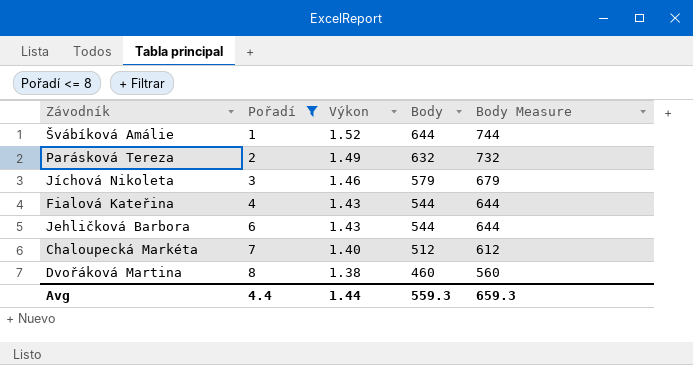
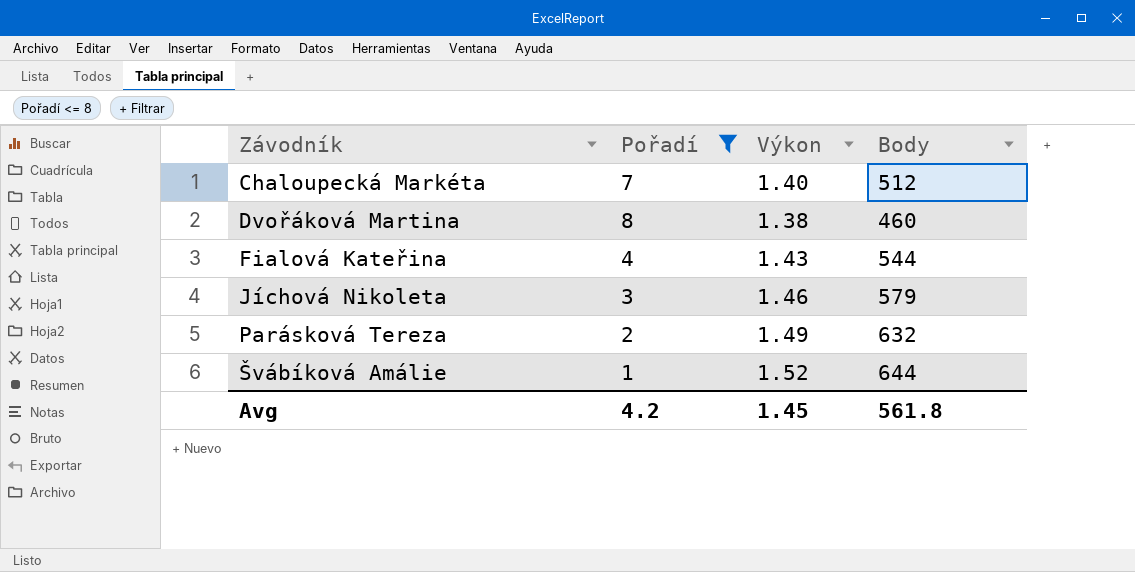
row order: Pořadí ascending -> Závodník ascending
column Body Measure | formula: [Body] + 100 -> none
row Jehličková Barbora: 6 | 1.43 | 544 | 644 -> none
Avg | Pořadí: 4.4 -> 4.2
Avg | Výkon: 1.44 -> 1.45
Avg | Body: 559.3 -> 561.8

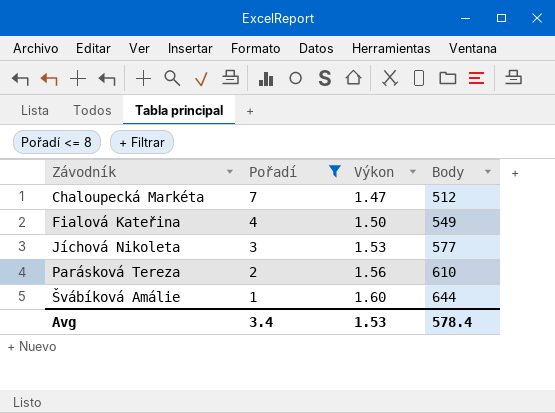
row Dvořáková Martina: 8 | 1.38 | 460 -> none
Chaloupecká Markéta | Výkon: 1.40 -> 1.47
Fialová Kateřina | Výkon: 1.43 -> 1.50
Fialová Kateřina | Body: 544 -> 549
Jíchová Nikoleta | Výkon: 1.46 -> 1.53
Jíchová Nikoleta | Body: 579 -> 577
Parásková Tereza | Výkon: 1.49 -> 1.56
Parásková Tereza | Body: 632 -> 610
Švábíková Amálie | Výkon: 1.52 -> 1.60
Avg | Pořadí: 4.2 -> 3.4
Avg | Výkon: 1.45 -> 1.53
Avg | Body: 561.8 -> 578.4

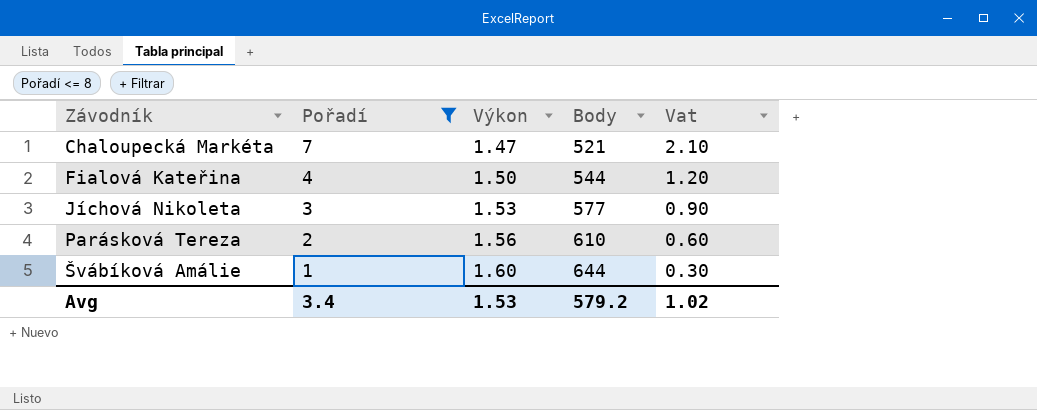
column Vat | formula: none -> [Pořadí] * 0.3
Chaloupecká Markéta | Body: 512 -> 521
Fialová Kateřina | Body: 549 -> 544
Avg | Body: 578.4 -> 579.2

